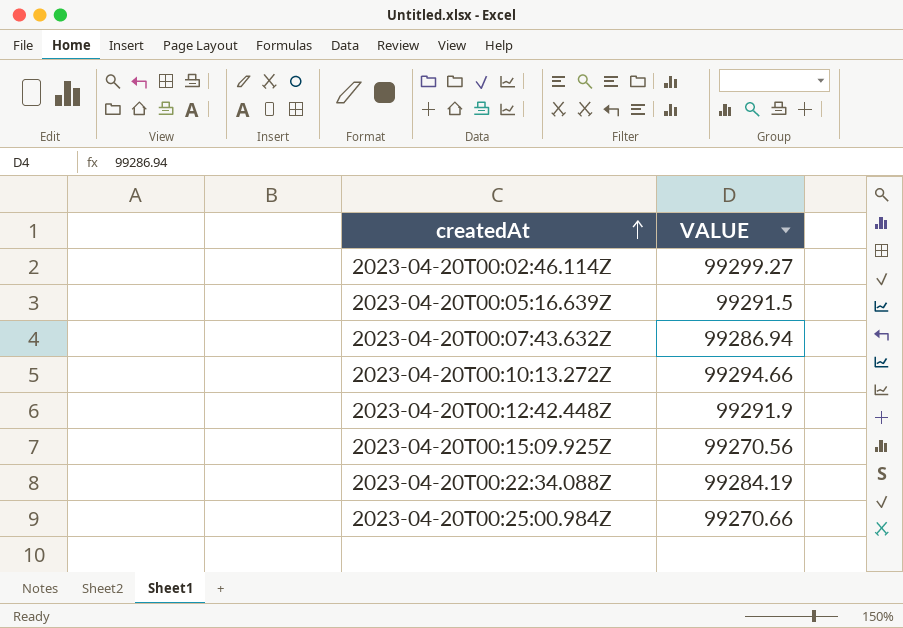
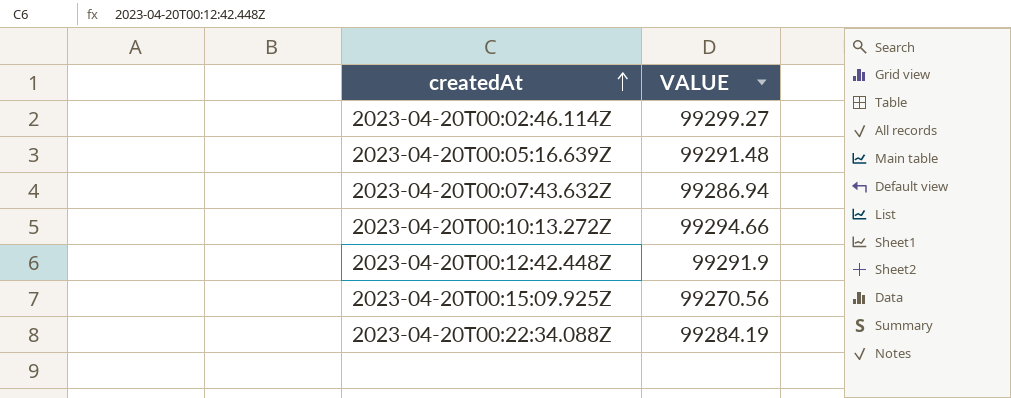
row 2023-04-20T00:25:00.984Z: 99270.66 -> none
2023-04-20T00:05:16.639Z | VALUE: 99291.5 -> 99291.48

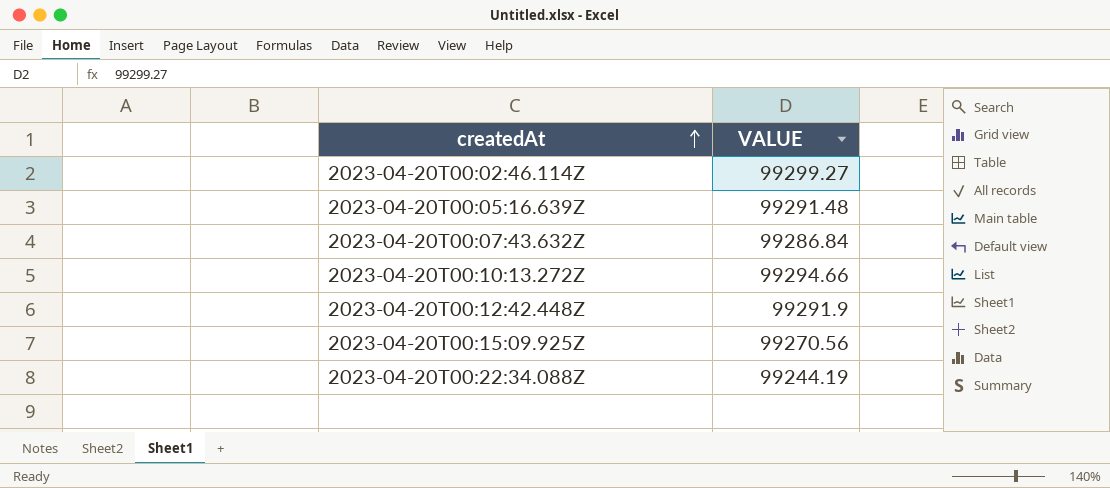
2023-04-20T00:07:43.632Z | VALUE: 99286.94 -> 99286.84
2023-04-20T00:22:34.088Z | VALUE: 99284.19 -> 99244.19

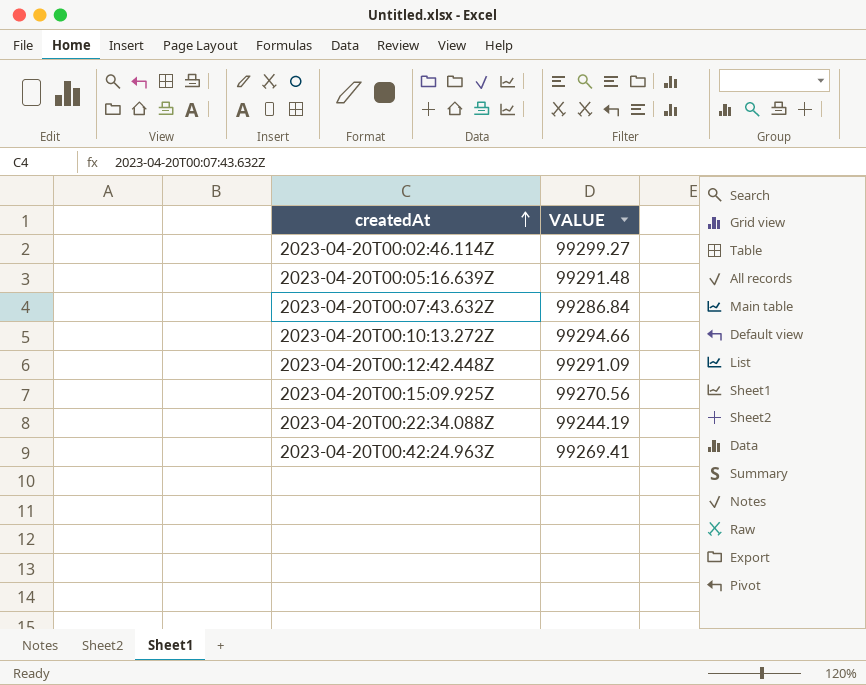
2023-04-20T00:12:42.448Z | VALUE: 99291.9 -> 99291.09
row 2023-04-20T00:42:24.963Z: none -> 99269.41

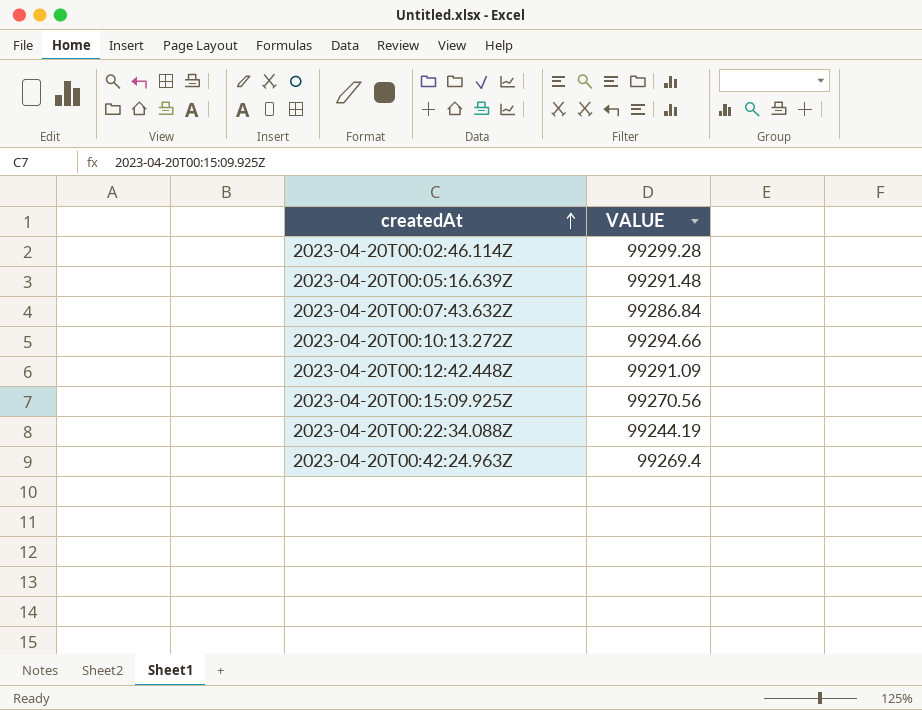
2023-04-20T00:02:46.114Z | VALUE: 99299.27 -> 99299.28
2023-04-20T00:42:24.963Z | VALUE: 99269.41 -> 99269.4

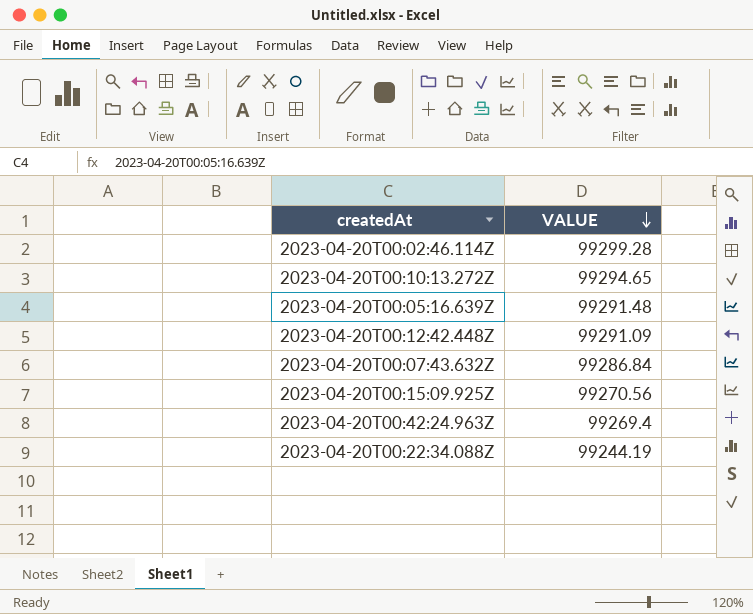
row order: createdAt ascending -> VALUE descending
2023-04-20T00:10:13.272Z | VALUE: 99294.66 -> 99294.65

